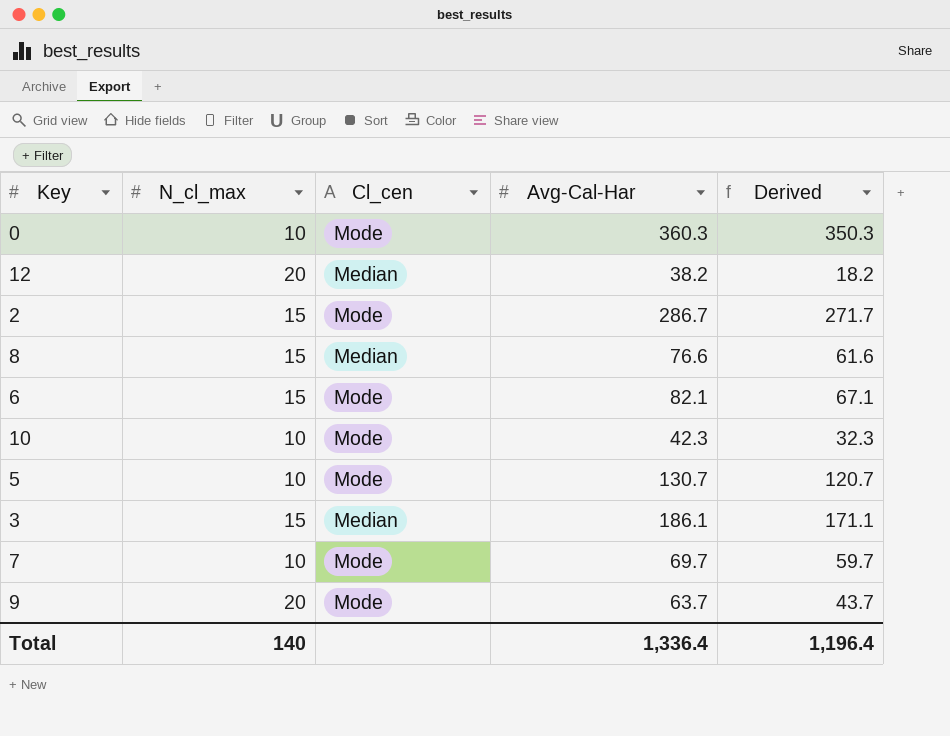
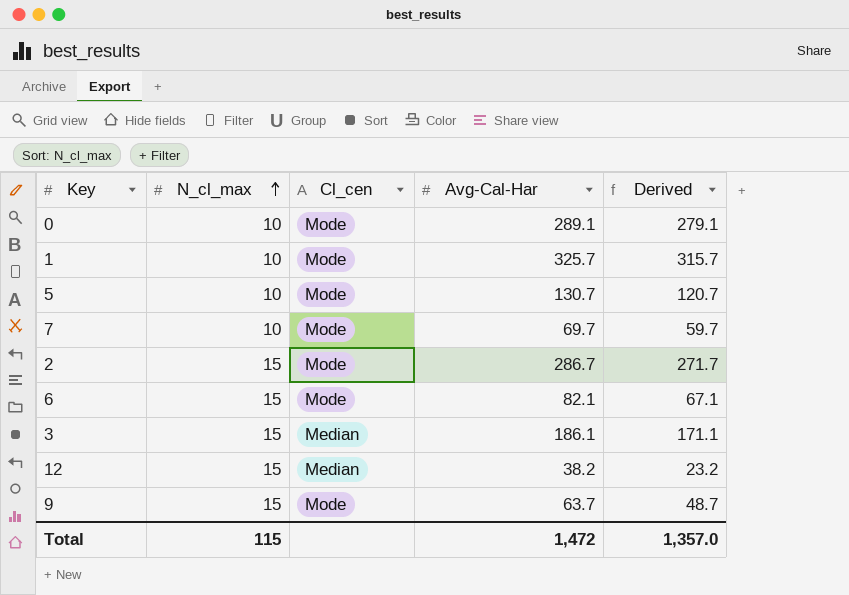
row order: none -> N_cl_max ascending
row 8: 15 | Median | 76.6 | 61.6 -> none
row 10: 10 | Mode | 42.3 | 32.3 -> none
0 | Avg-Cal-Har: 360.3 -> 289.1
0 | Derived: 350.3 -> 279.1
row 1: none -> 10 | Mode | 325.7 | 315.7
12 | N_cl_max: 20 -> 15
12 | Derived: 18.2 -> 23.2
9 | N_cl_max: 20 -> 15
9 | Derived: 43.7 -> 48.7
Total | N_cl_max: 140 -> 115
Total | Avg-Cal-Har: 1,336.4 -> 1,472
Total | Derived: 1,196.4 -> 1,357.0

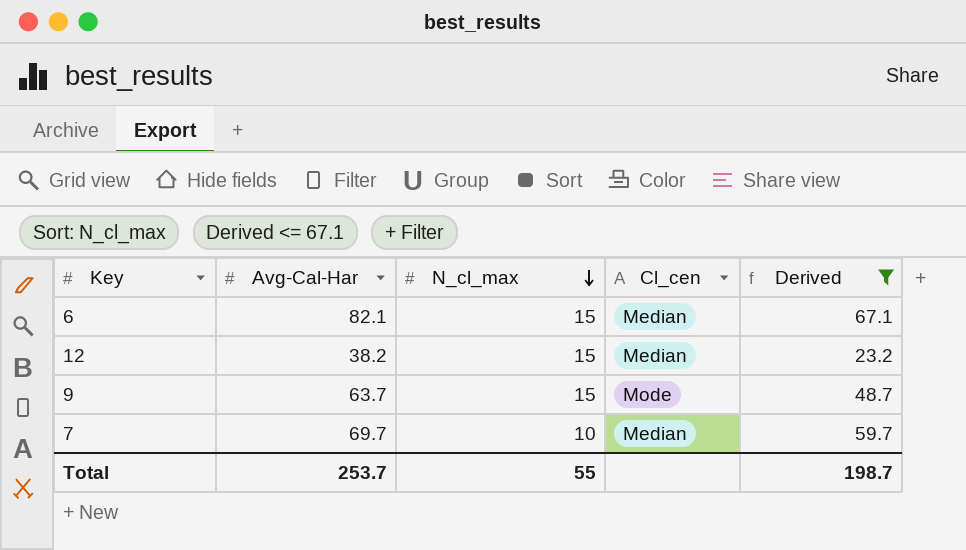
filter: none -> Derived <= 67.1
row order: N_cl_max ascending -> N_cl_max descending
column Avg-Cal-Har | position: 4 -> 2
6 | Cl_cen: Mode -> Median
7 | Cl_cen: Mode -> Median
Total | Avg-Cal-Har: 1,472 -> 253.7
Total | N_cl_max: 115 -> 55
Total | Derived: 1,357.0 -> 198.7

